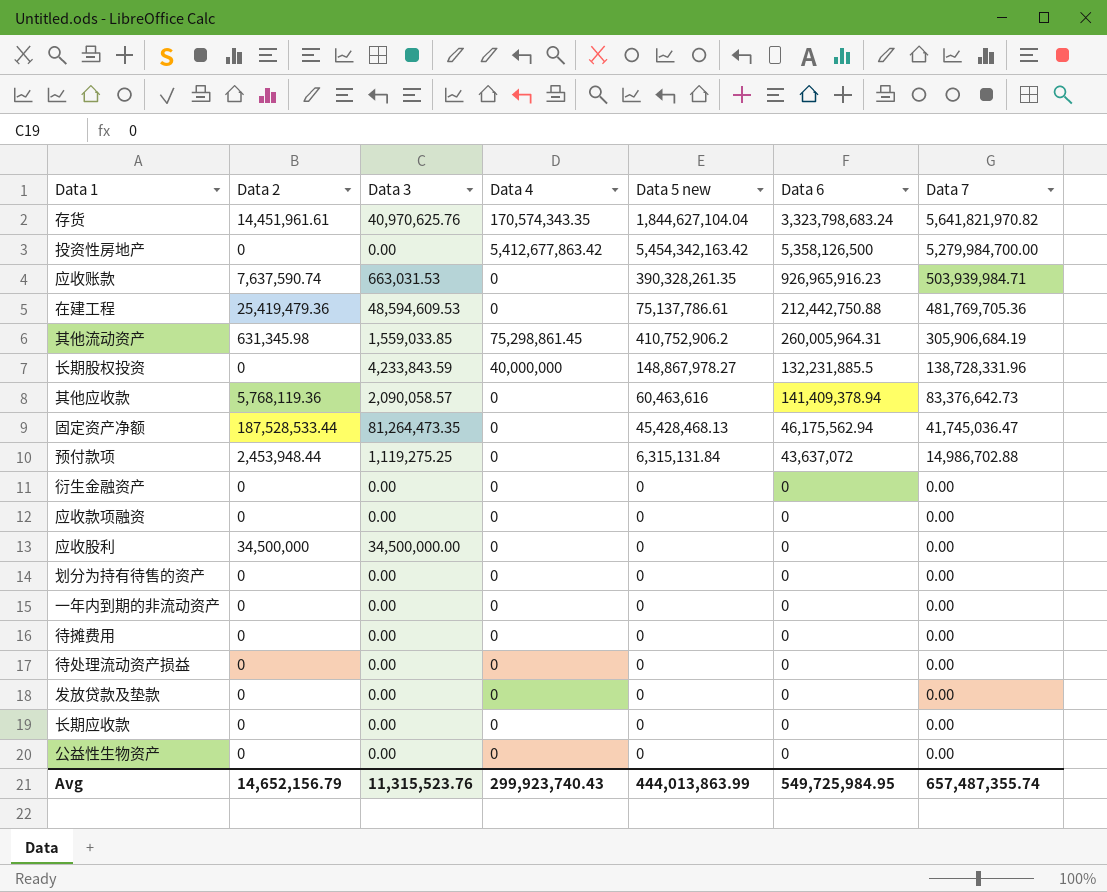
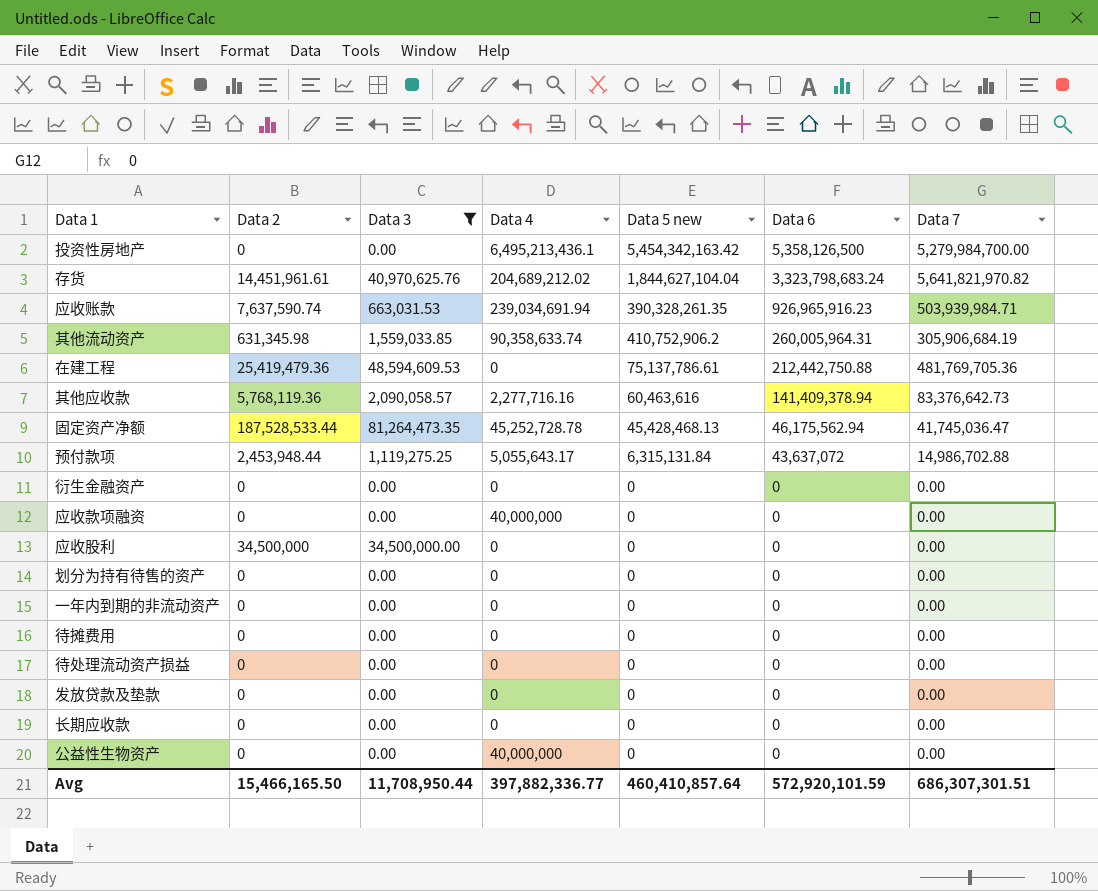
filter: none -> Data 3 != 4,233,843.59
row order: Data 7 descending -> Data 6 descending
投资性房地产 | Data 4: 5,412,677,863.42 -> 6,495,213,436.1
存货 | Data 4: 170,574,343.35 -> 204,689,212.02
应收账款 | Data 4: 0 -> 239,034,691.94
其他流动资产 | Data 4: 75,298,861.45 -> 90,358,633.74
其他应收款 | Data 4: 0 -> 2,277,716.16
固定资产净额 | Data 4: 0 -> 45,252,728.78
预付款项 | Data 4: 0 -> 5,055,643.17
应收款项融资 | Data 4: 0 -> 40,000,000
公益性生物资产 | Data 4: 0 -> 40,000,000
Avg | Data 2: 14,652,156.79 -> 15,466,165.50
Avg | Data 3: 11,315,523.76 -> 11,708,950.44
Avg | Data 4: 299,923,740.43 -> 397,882,336.77
Avg | Data 5 new: 444,013,863.99 -> 460,410,857.64
Avg | Data 6: 549,725,984.95 -> 572,920,101.59
Avg | Data 7: 657,487,355.74 -> 686,307,301.51

